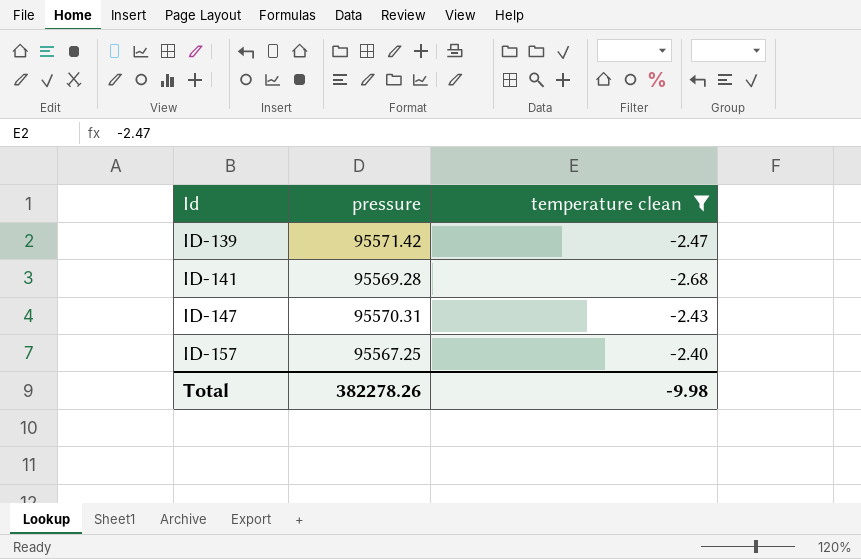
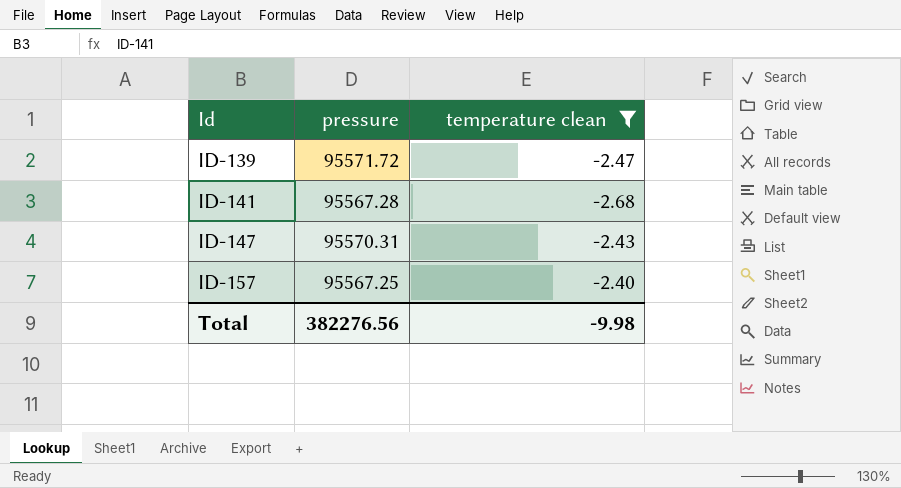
ID-139 | pressure: 95571.42 -> 95571.72
ID-141 | pressure: 95569.28 -> 95567.28
Total | pressure: 382278.26 -> 382276.56

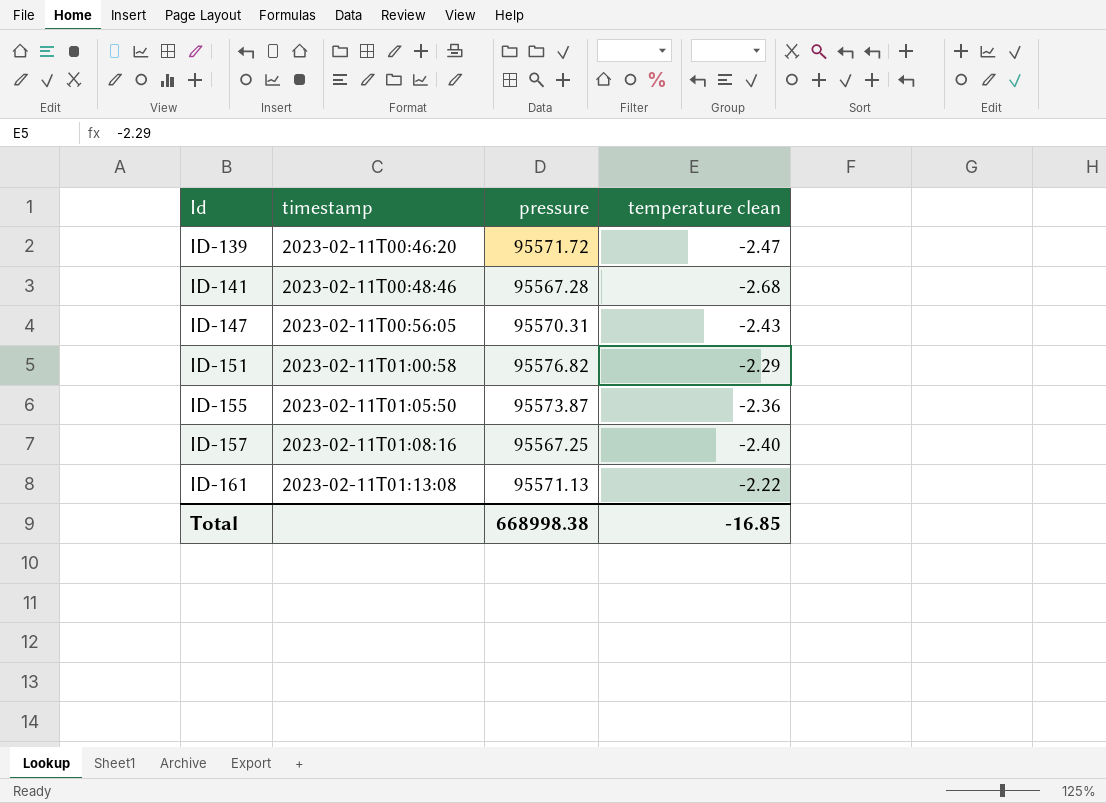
filter: temperature clean <= -2.40 -> none
column timestamp | position: none -> 2
Total | pressure: 382276.56 -> 668998.38
Total | temperature clean: -9.98 -> -16.85

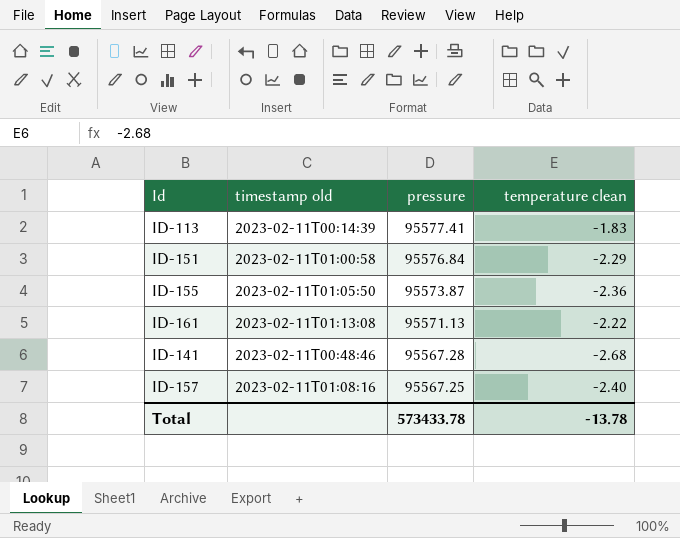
row order: Id ascending -> pressure descending
column name: timestamp -> timestamp old
row ID-139: 2023-02-11T00:46:20 | 95571.72 | -2.47 -> none
row ID-147: 2023-02-11T00:56:05 | 95570.31 | -2.43 -> none
row ID-113: none -> 2023-02-11T00:14:39 | 95577.41 | -1.83
ID-151 | pressure: 95576.82 -> 95576.84
Total | pressure: 668998.38 -> 573433.78
Total | temperature clean: -16.85 -> -13.78

